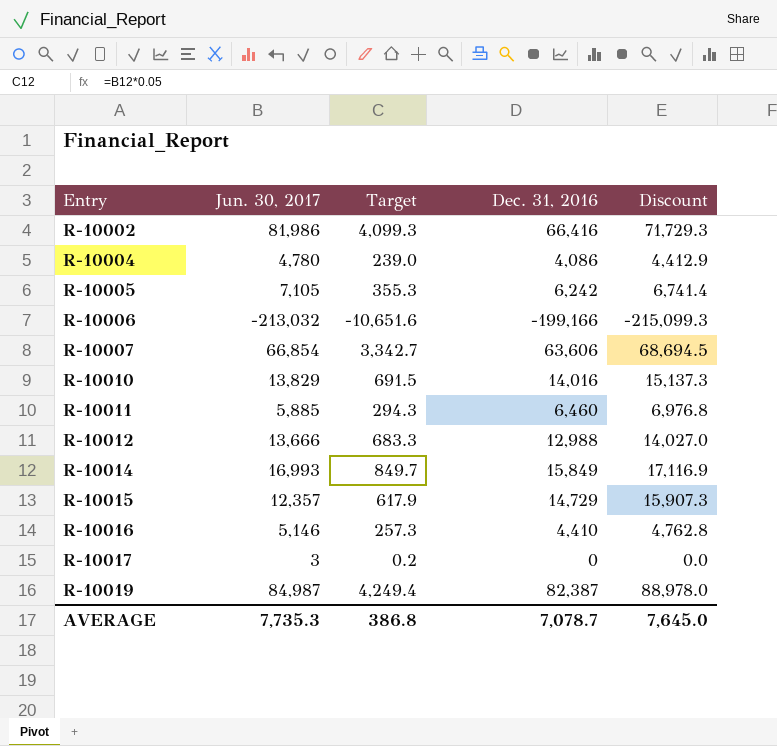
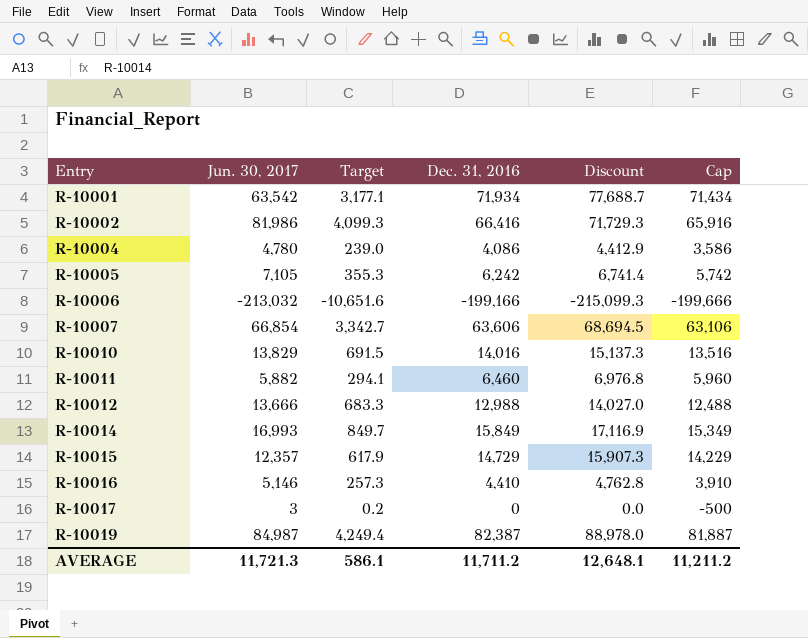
column Cap | formula: none -> [Dec. 31, 2016] - 500
row R-10001: none -> 63,542 | 3,177.1 | 71,934 | 77,688.7 | 71,434
R-10011 | Jun. 30, 2017: 5,885 -> 5,882
R-10011 | Target: 294.3 -> 294.1
AVERAGE | Jun. 30, 2017: 7,735.3 -> 11,721.3
AVERAGE | Target: 386.8 -> 586.1
AVERAGE | Dec. 31, 2016: 7,078.7 -> 11,711.2
AVERAGE | Discount: 7,645.0 -> 12,648.1

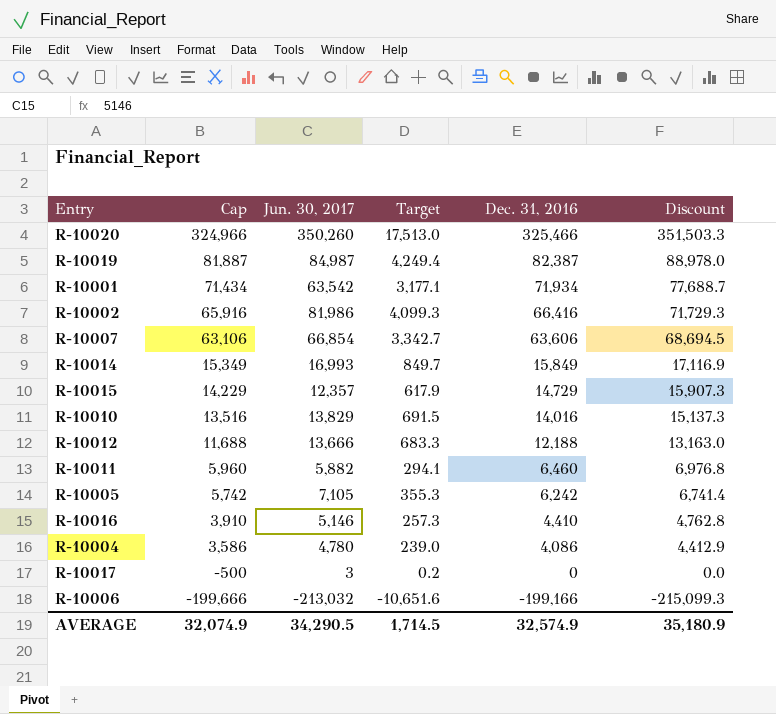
row order: Entry ascending -> Cap descending
column Cap | position: 6 -> 2
row R-10020: none -> 324,966 | 350,260 | 17,513.0 | 325,466 | 351,503.3
R-10012 | Cap: 12,488 -> 11,688
R-10012 | Dec. 31, 2016: 12,988 -> 12,188
R-10012 | Discount: 14,027.0 -> 13,163.0
AVERAGE | Cap: 11,211.2 -> 32,074.9
AVERAGE | Jun. 30, 2017: 11,721.3 -> 34,290.5
AVERAGE | Target: 586.1 -> 1,714.5
AVERAGE | Dec. 31, 2016: 11,711.2 -> 32,574.9
AVERAGE | Discount: 12,648.1 -> 35,180.9

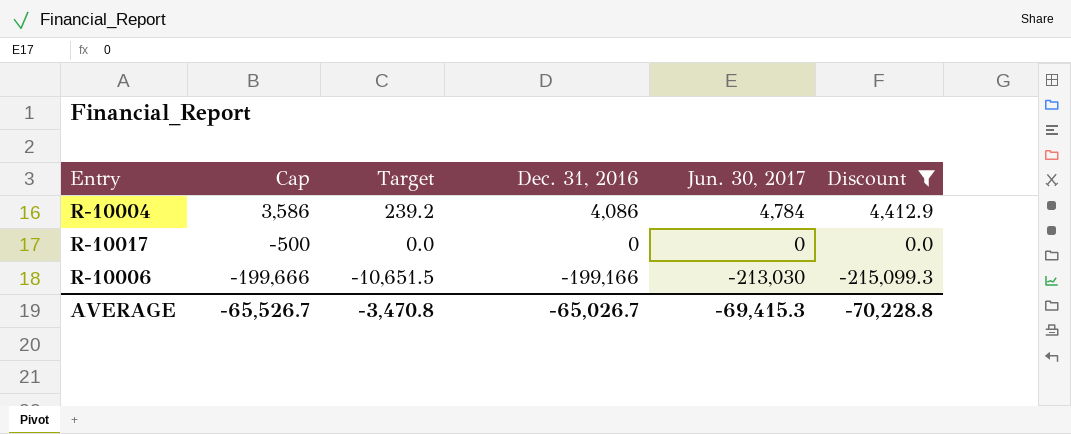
filter: none -> Discount <= 4,412.9
column Jun. 30, 2017 | position: 3 -> 5
R-10004 | Target: 239.0 -> 239.2
R-10004 | Jun. 30, 2017: 4,780 -> 4,784
R-10017 | Target: 0.2 -> 0.0
R-10017 | Jun. 30, 2017: 3 -> 0
R-10006 | Target: -10,651.6 -> -10,651.5
R-10006 | Jun. 30, 2017: -213,032 -> -213,030
AVERAGE | Cap: 32,074.9 -> -65,526.7
AVERAGE | Target: 1,714.5 -> -3,470.8
AVERAGE | Dec. 31, 2016: 32,574.9 -> -65,026.7
AVERAGE | Jun. 30, 2017: 34,290.5 -> -69,415.3
AVERAGE | Discount: 35,180.9 -> -70,228.8

